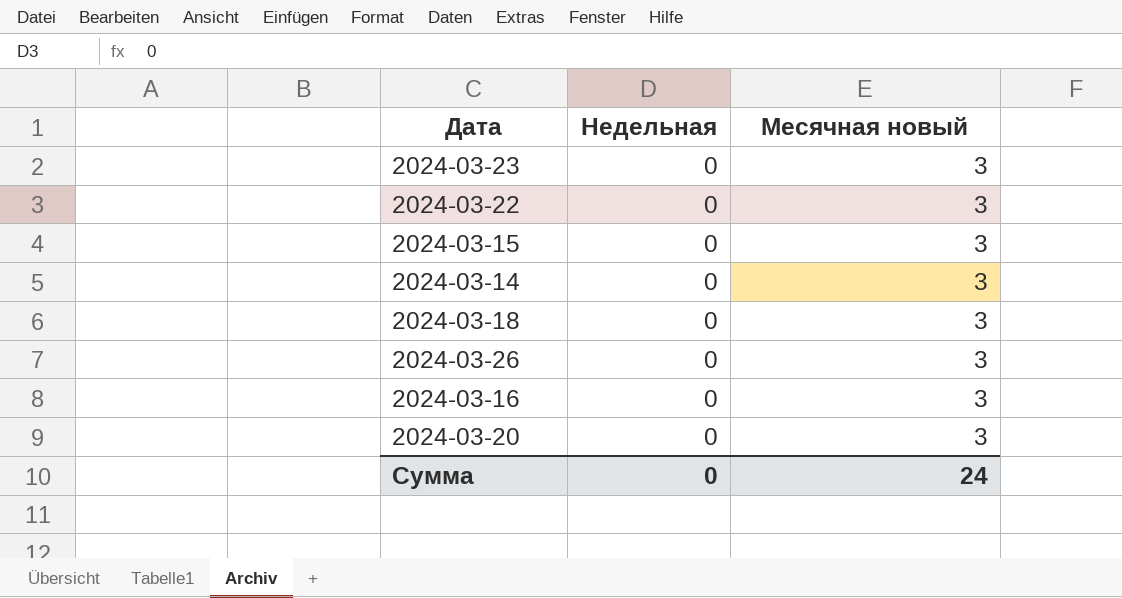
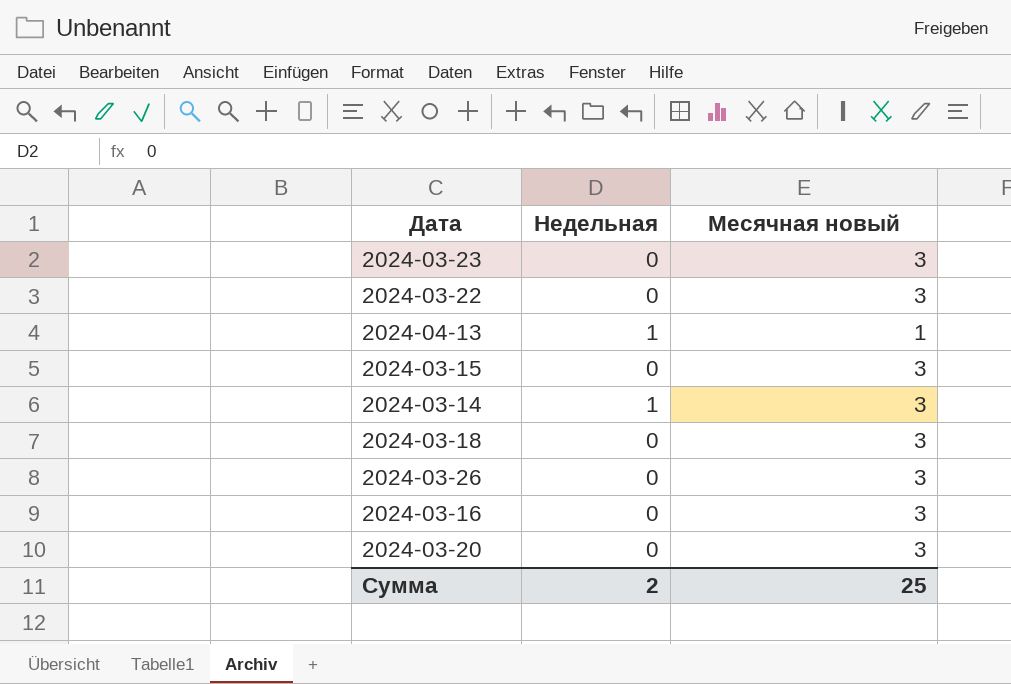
row 2024-04-13: none -> 1 | 1
2024-03-14 | Недельная: 0 -> 1
Сумма | Недельная: 0 -> 2
Сумма | Месячная новый: 24 -> 25

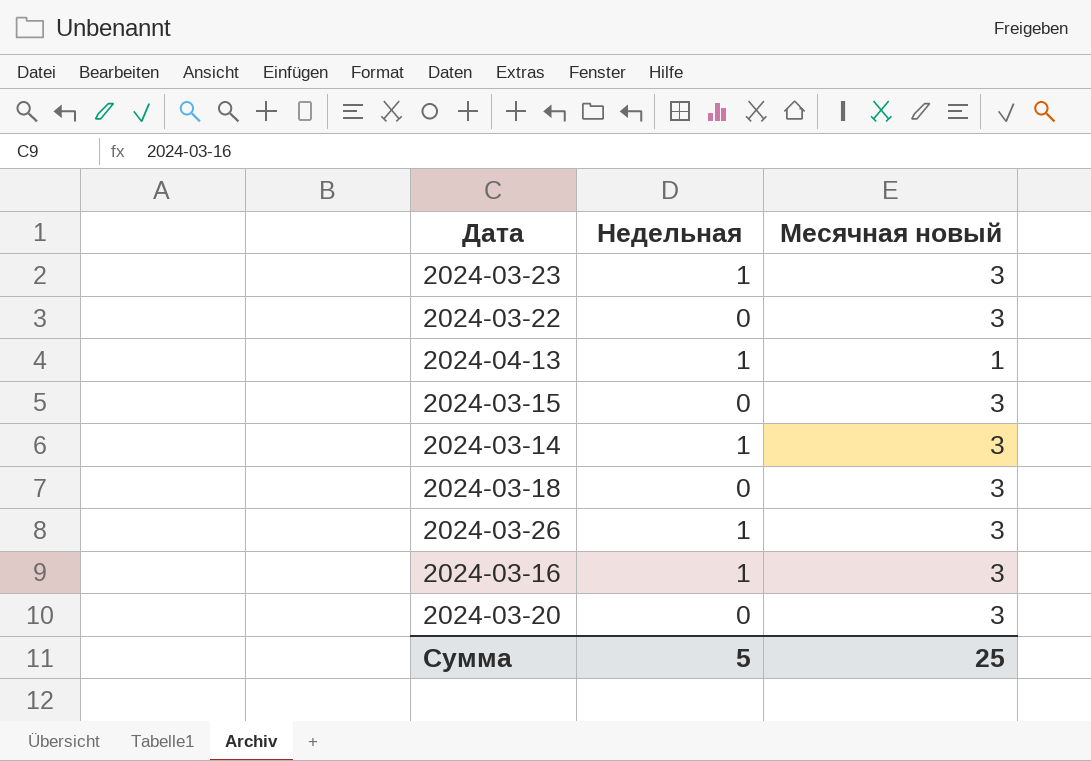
2024-03-23 | Недельная: 0 -> 1
2024-03-26 | Недельная: 0 -> 1
2024-03-16 | Недельная: 0 -> 1
Сумма | Недельная: 2 -> 5

